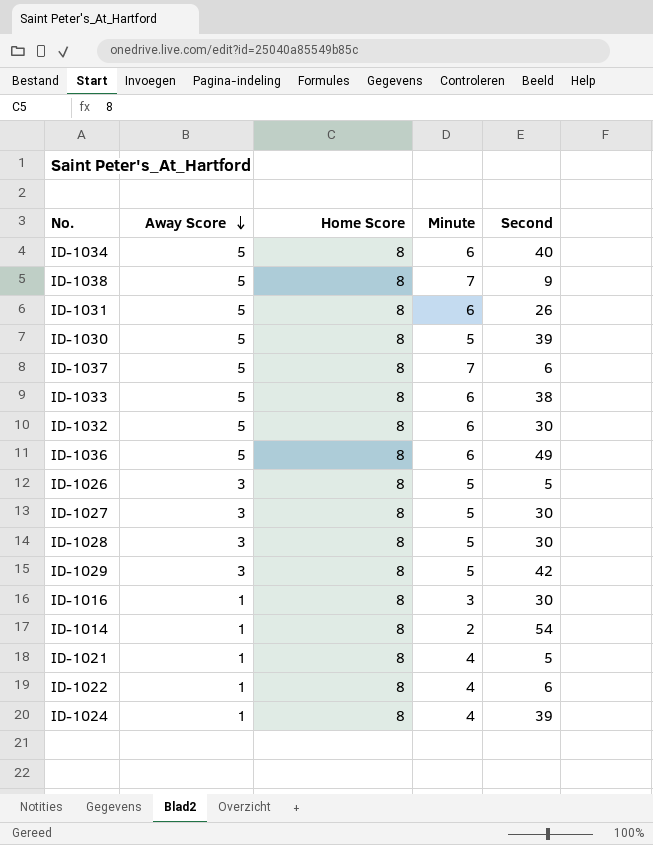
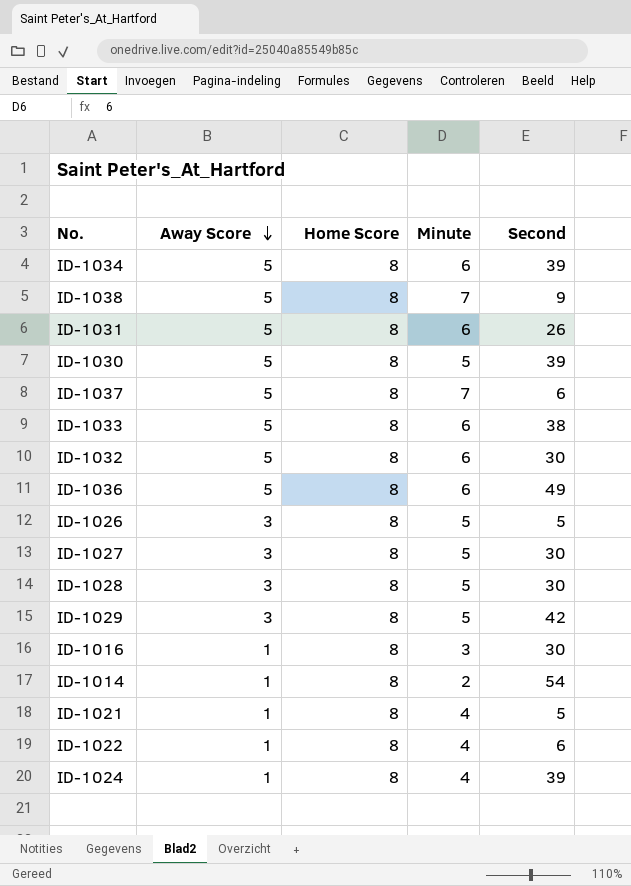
ID-1034 | Second: 40 -> 39

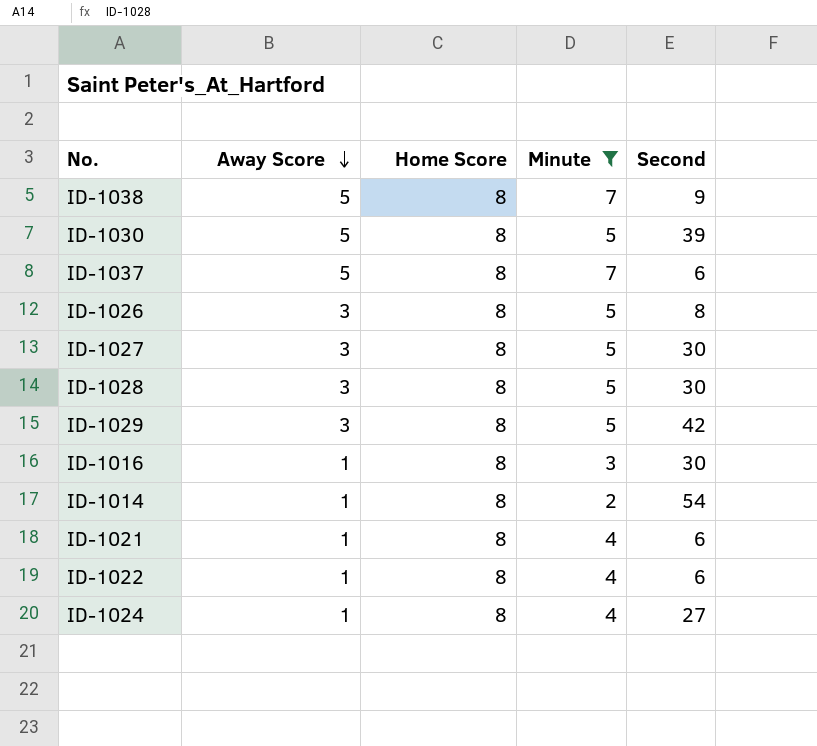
filter: none -> Minute != 6
ID-1026 | Second: 5 -> 8
ID-1021 | Second: 5 -> 6
ID-1024 | Second: 39 -> 27

